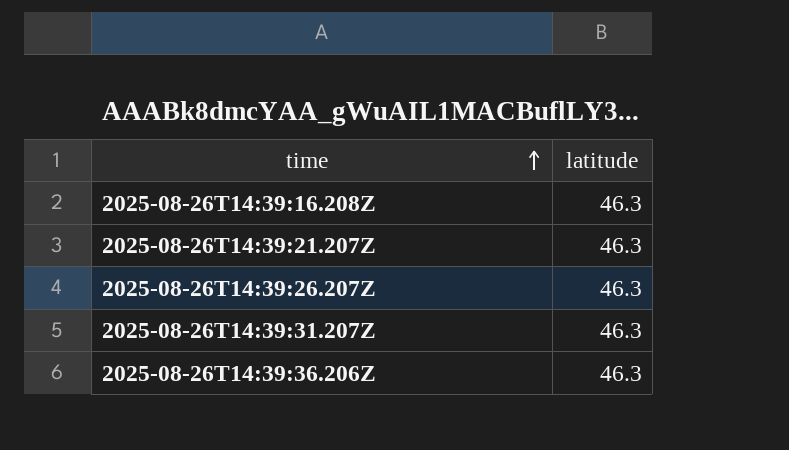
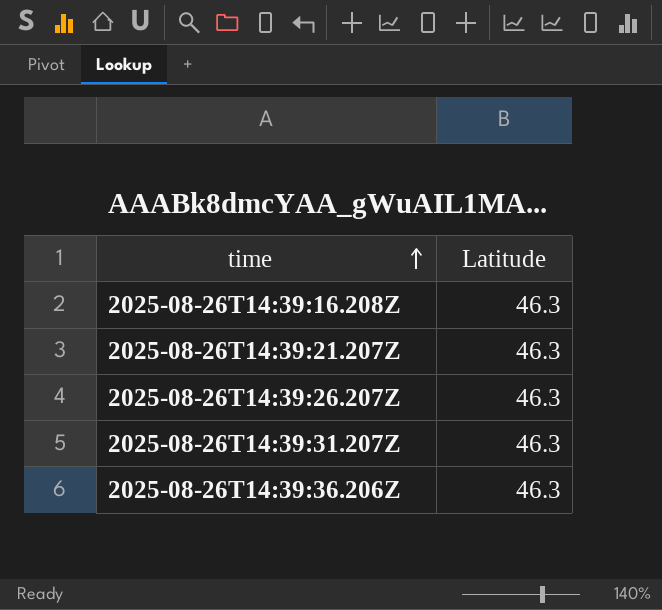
column name: latitude -> Latitude

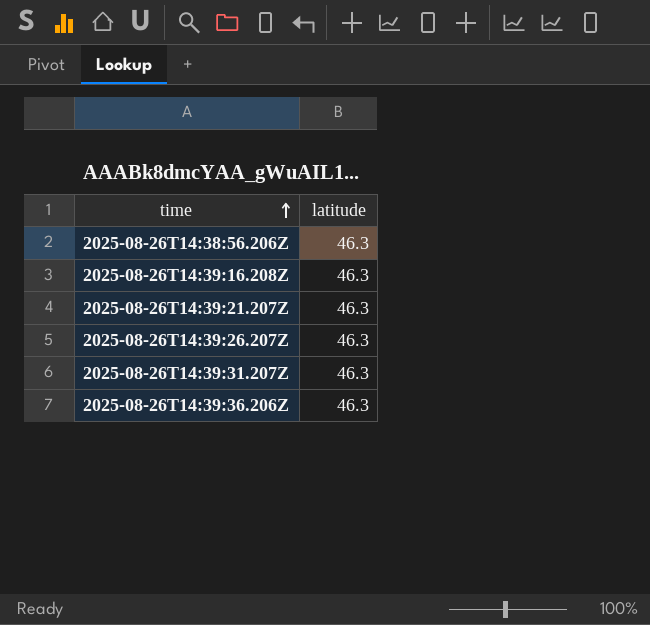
column name: Latitude -> latitude
row 2025-08-26T14:38:56.206Z: none -> 46.3

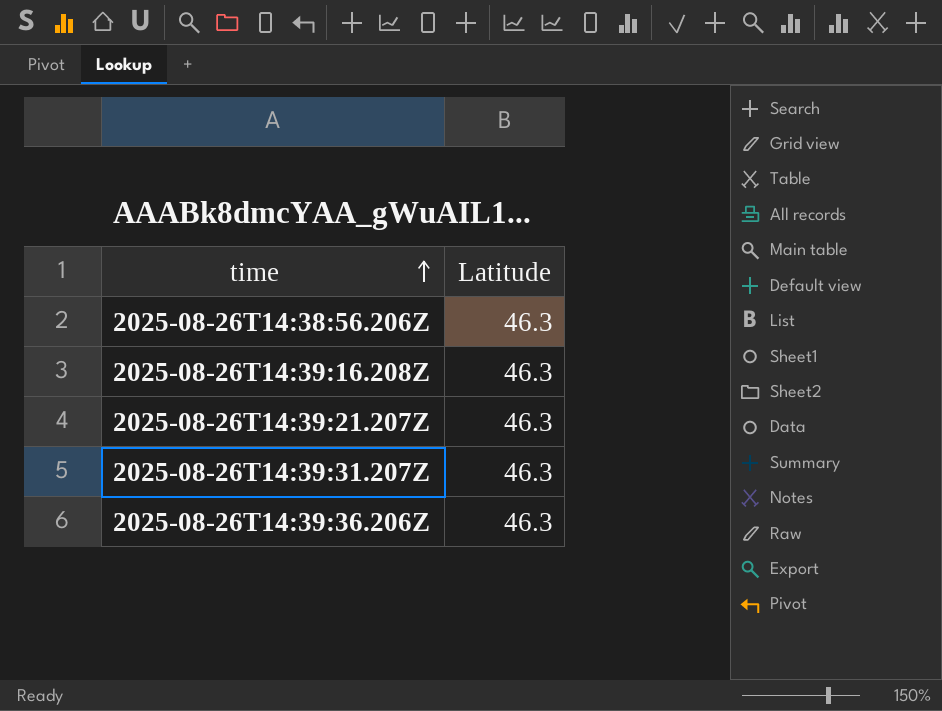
column name: latitude -> Latitude
row 2025-08-26T14:39:26.207Z: 46.3 -> none

